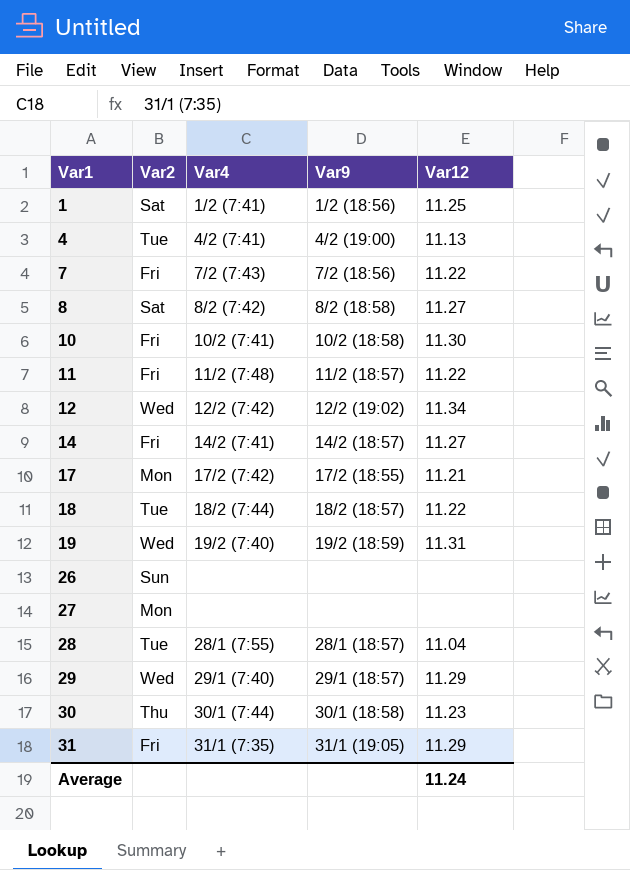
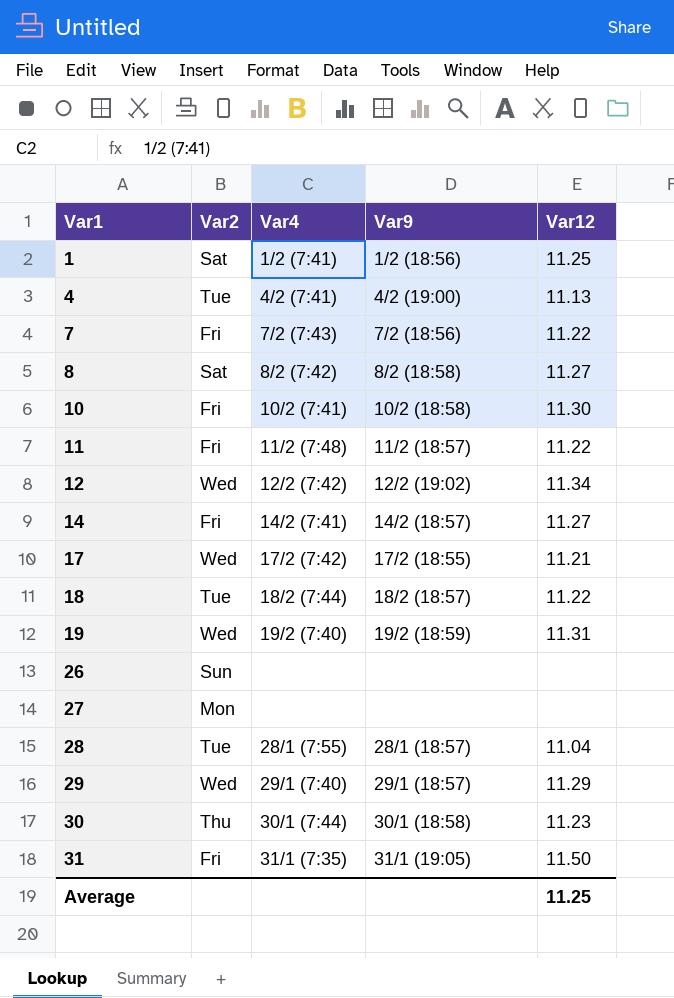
17 | Var2: Mon -> Wed
31 | Var12: 11.29 -> 11.50
Average | Var12: 11.24 -> 11.25

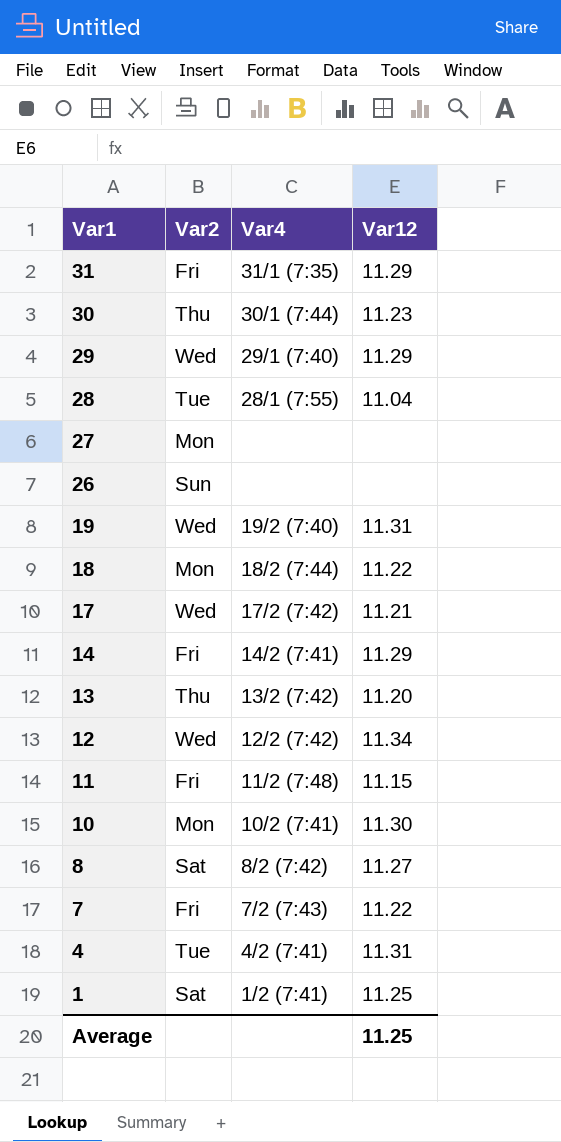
row order: Var1 ascending -> Var1 descending
column Var9 | position: 4 -> none
31 | Var12: 11.50 -> 11.29
18 | Var2: Tue -> Mon
14 | Var12: 11.27 -> 11.29
row 13: none -> Thu | 13/2 (7:42) | 11.20
11 | Var12: 11.22 -> 11.15
10 | Var2: Fri -> Mon
4 | Var12: 11.13 -> 11.31

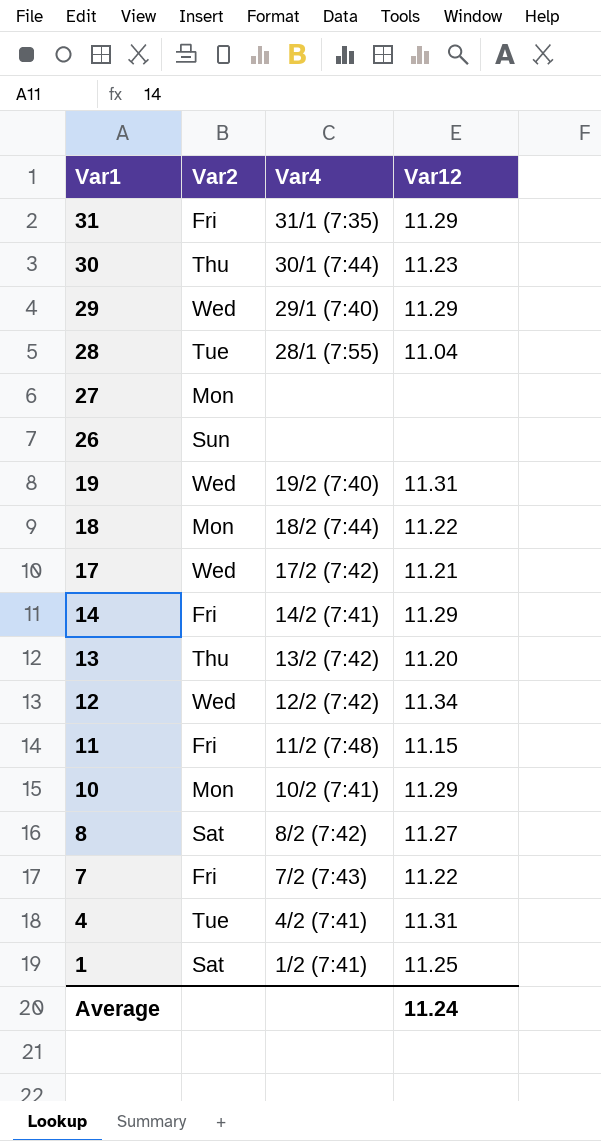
10 | Var12: 11.30 -> 11.29
Average | Var12: 11.25 -> 11.24

